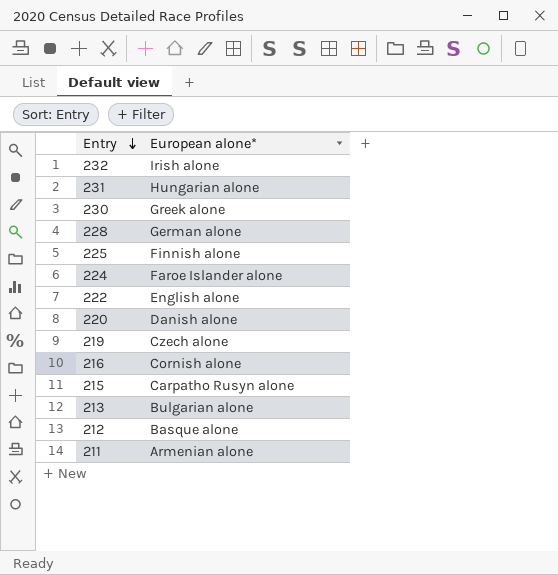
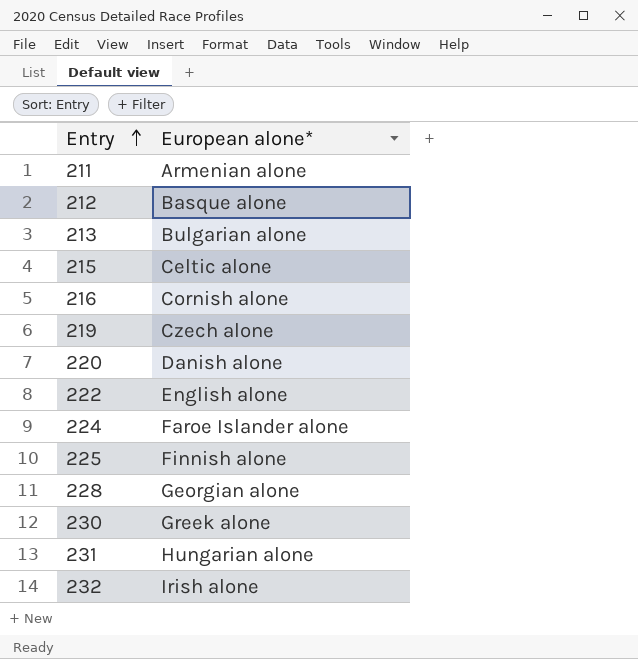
row order: Entry descending -> Entry ascending
215 | European alone*: Carpatho Rusyn alone -> Celtic alone
228 | European alone*: German alone -> Georgian alone

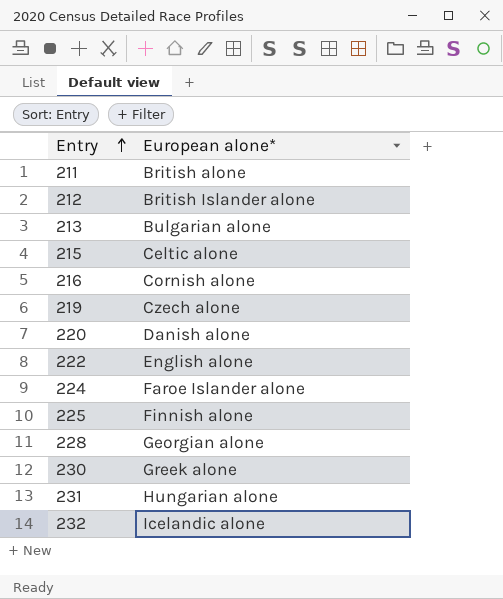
211 | European alone*: Armenian alone -> British alone
212 | European alone*: Basque alone -> British Islander alone
232 | European alone*: Irish alone -> Icelandic alone

